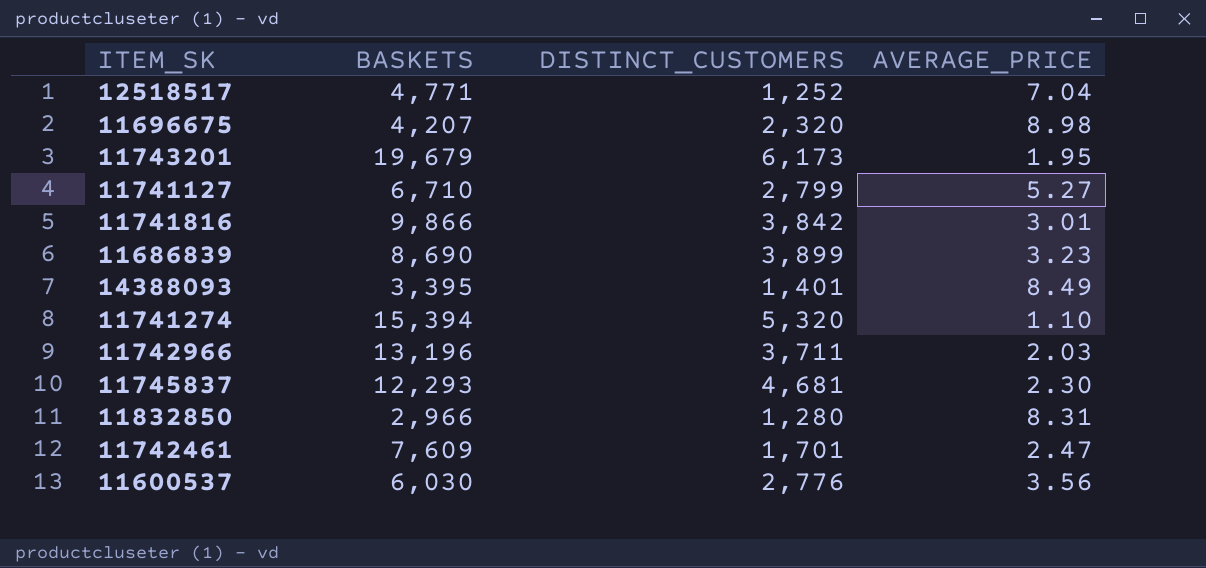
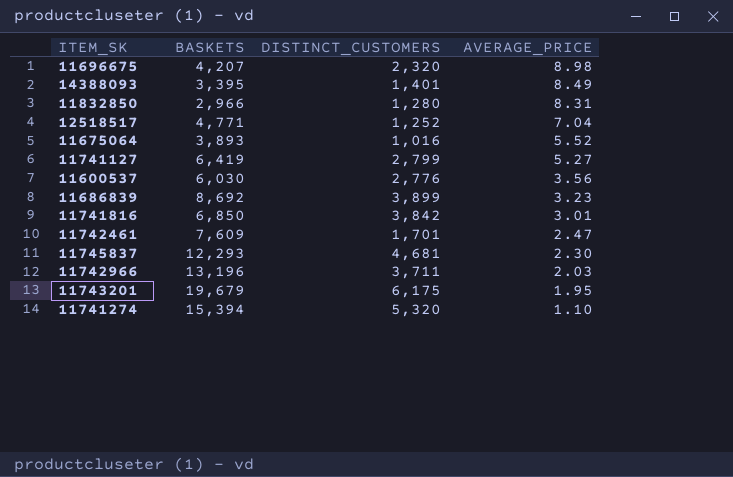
row order: none -> AVERAGE_PRICE descending
row 11675064: none -> 3,893 | 1,016 | 5.52
11741127 | BASKETS: 6,710 -> 6,419
11686839 | BASKETS: 8,690 -> 8,692
11741816 | BASKETS: 9,866 -> 6,850
11743201 | DISTINCT_CUSTOMERS: 6,173 -> 6,175

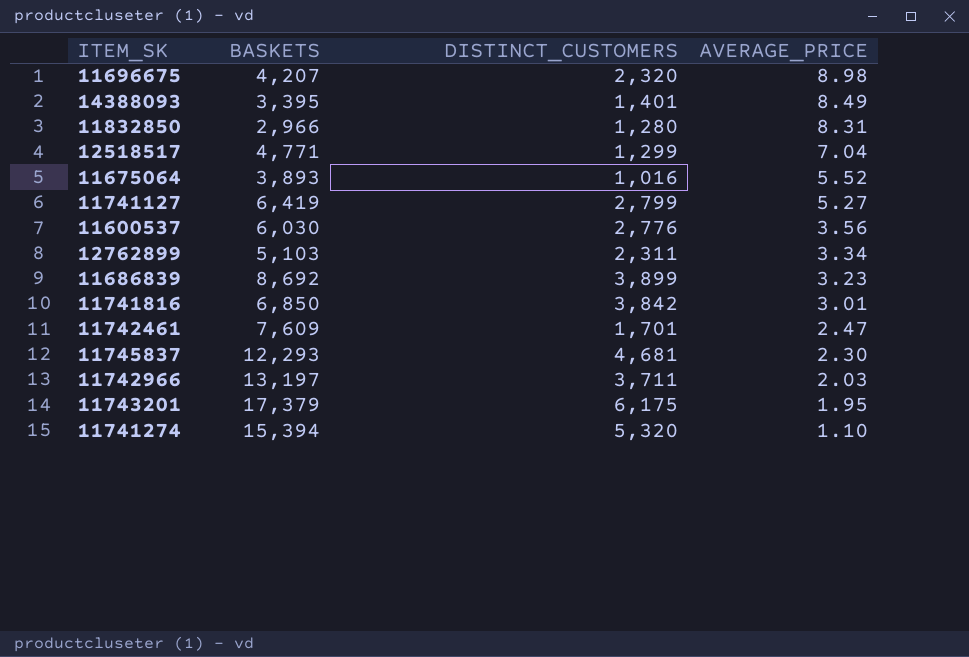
12518517 | DISTINCT_CUSTOMERS: 1,252 -> 1,299
row 12762899: none -> 5,103 | 2,311 | 3.34
11742966 | BASKETS: 13,196 -> 13,197
11743201 | BASKETS: 19,679 -> 17,379

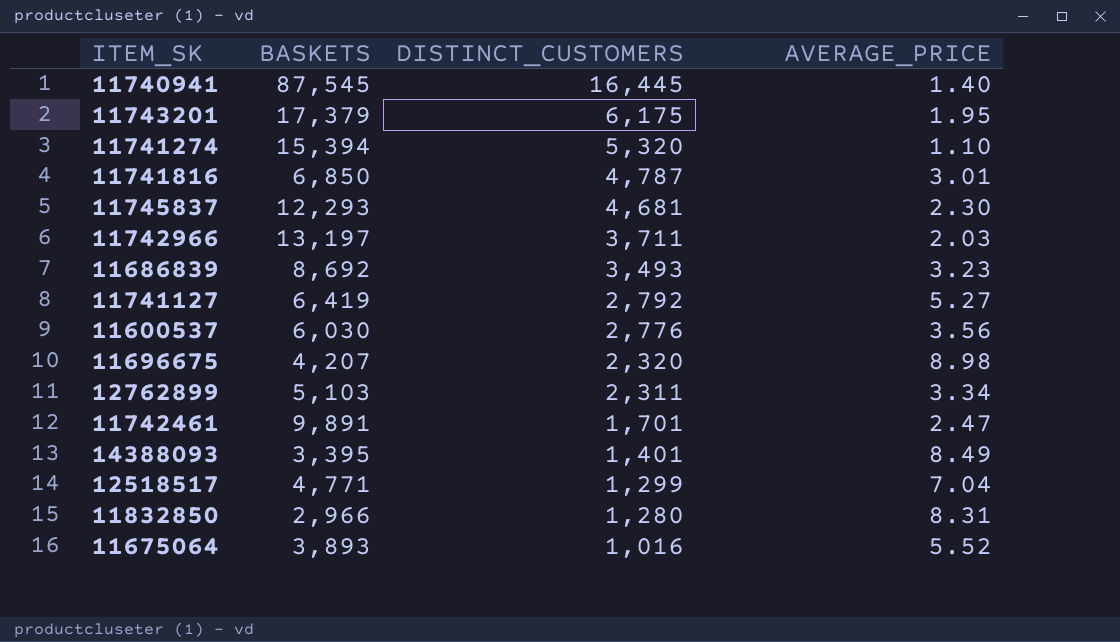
row order: AVERAGE_PRICE descending -> DISTINCT_CUSTOMERS descending
row 11740941: none -> 87,545 | 16,445 | 1.40
11741816 | DISTINCT_CUSTOMERS: 3,842 -> 4,787
11686839 | DISTINCT_CUSTOMERS: 3,899 -> 3,493
11741127 | DISTINCT_CUSTOMERS: 2,799 -> 2,792
11742461 | BASKETS: 7,609 -> 9,891

